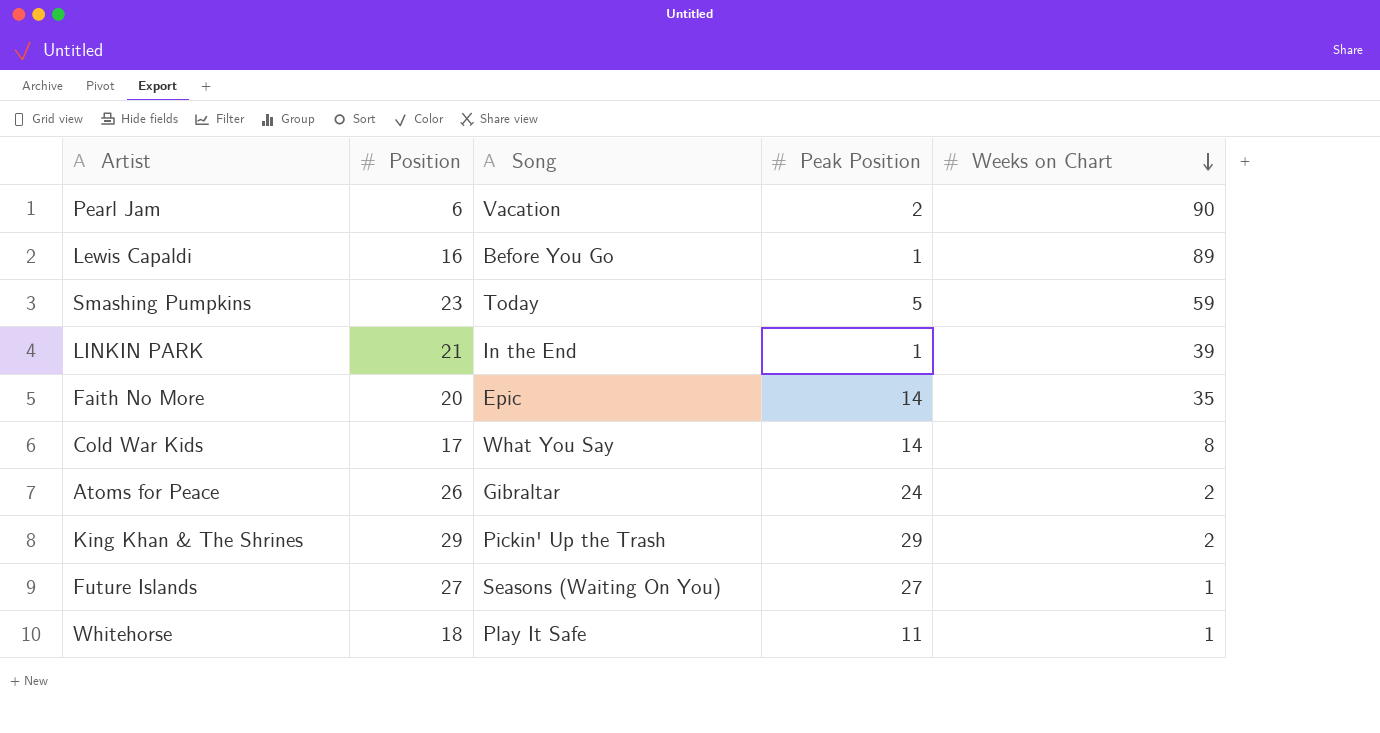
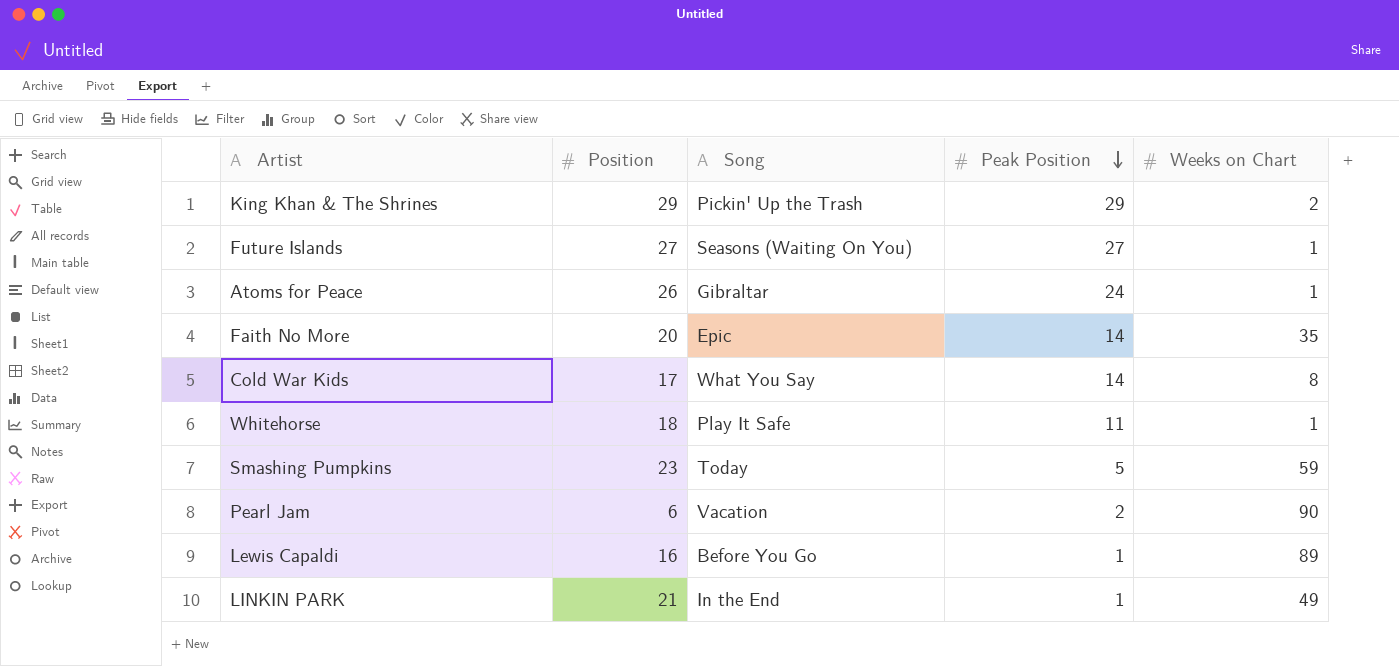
row order: Weeks on Chart descending -> Peak Position descending
Atoms for Peace | Weeks on Chart: 2 -> 1
LINKIN PARK | Weeks on Chart: 39 -> 49

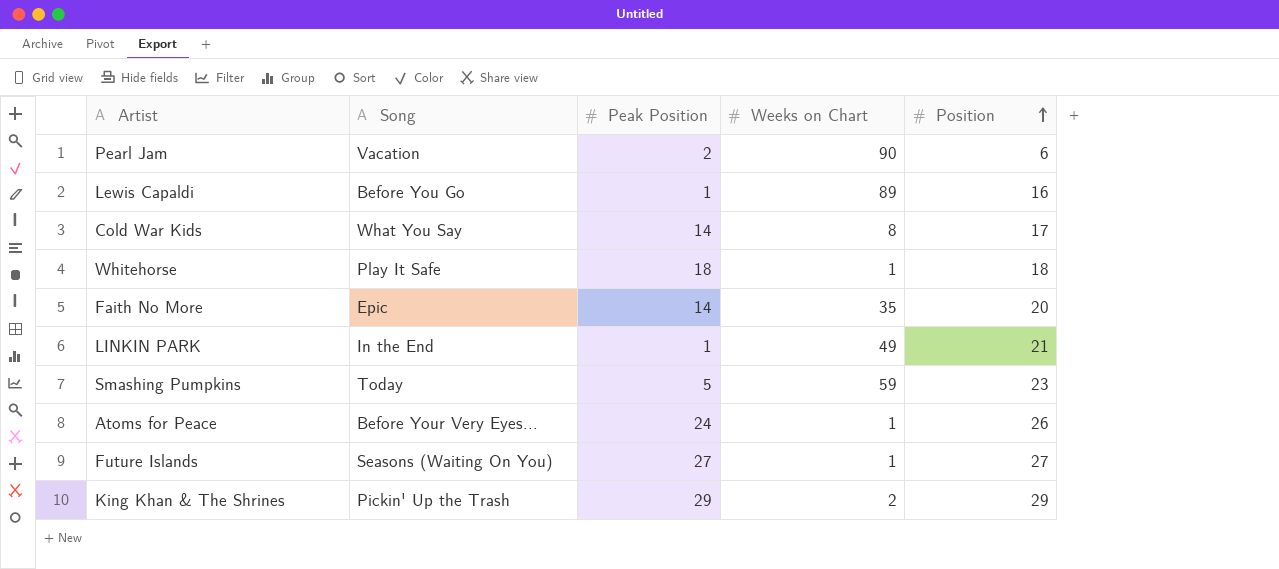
row order: Peak Position descending -> Position ascending
column Position | position: 2 -> 5
Whitehorse | Peak Position: 11 -> 18
Atoms for Peace | Song: Gibraltar -> Before Your Very Eyes...

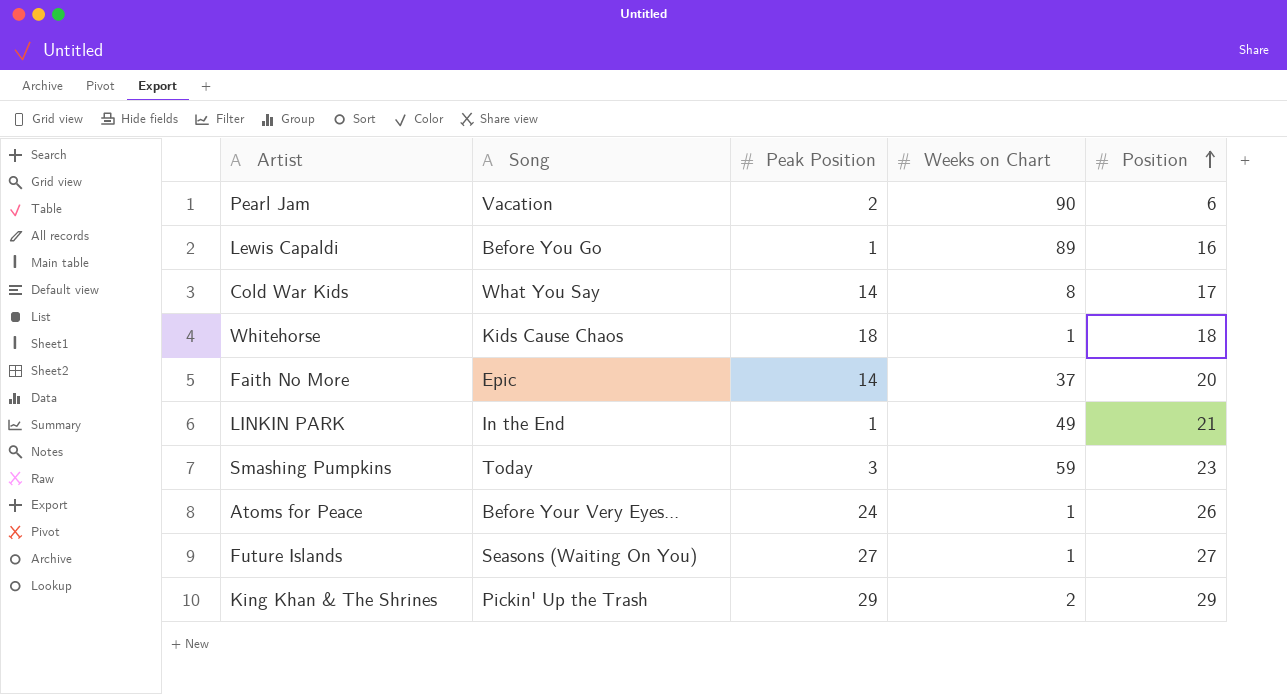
Whitehorse | Song: Play It Safe -> Kids Cause Chaos
Faith No More | Weeks on Chart: 35 -> 37
Smashing Pumpkins | Peak Position: 5 -> 3

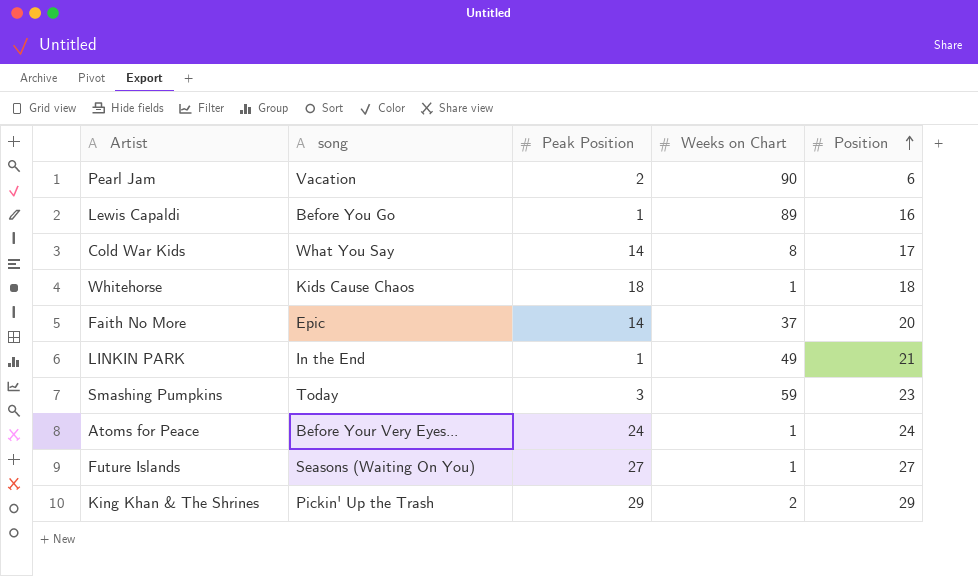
column name: Song -> song
Atoms for Peace | Position: 26 -> 24

